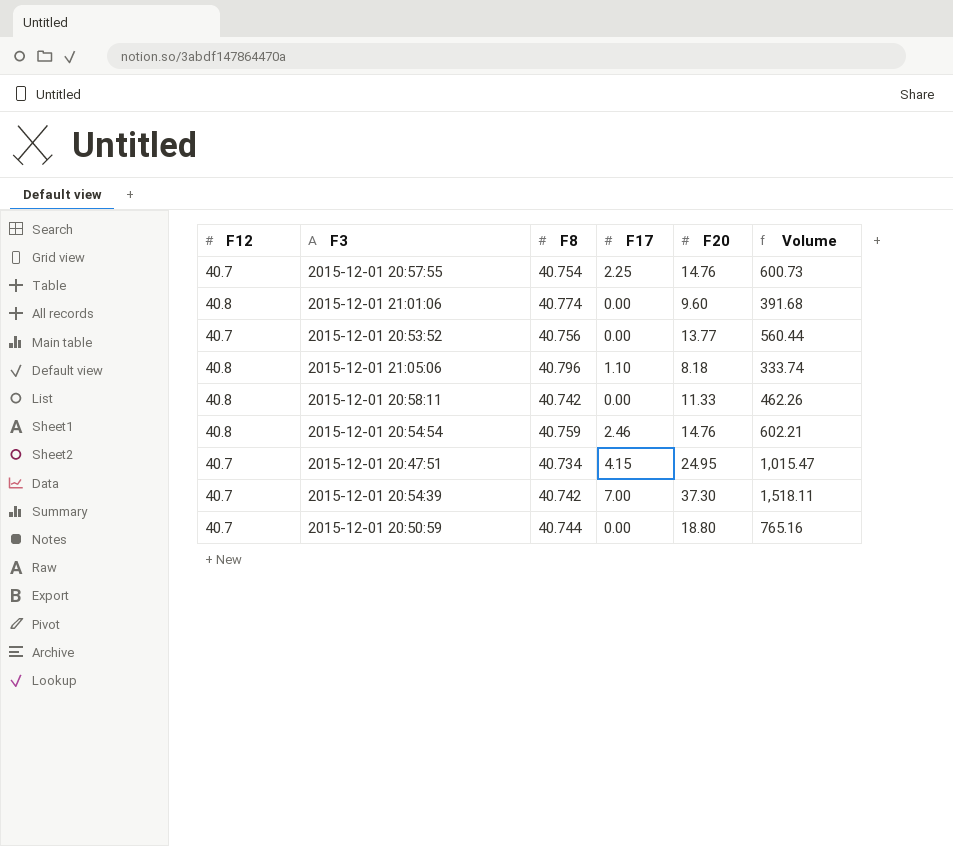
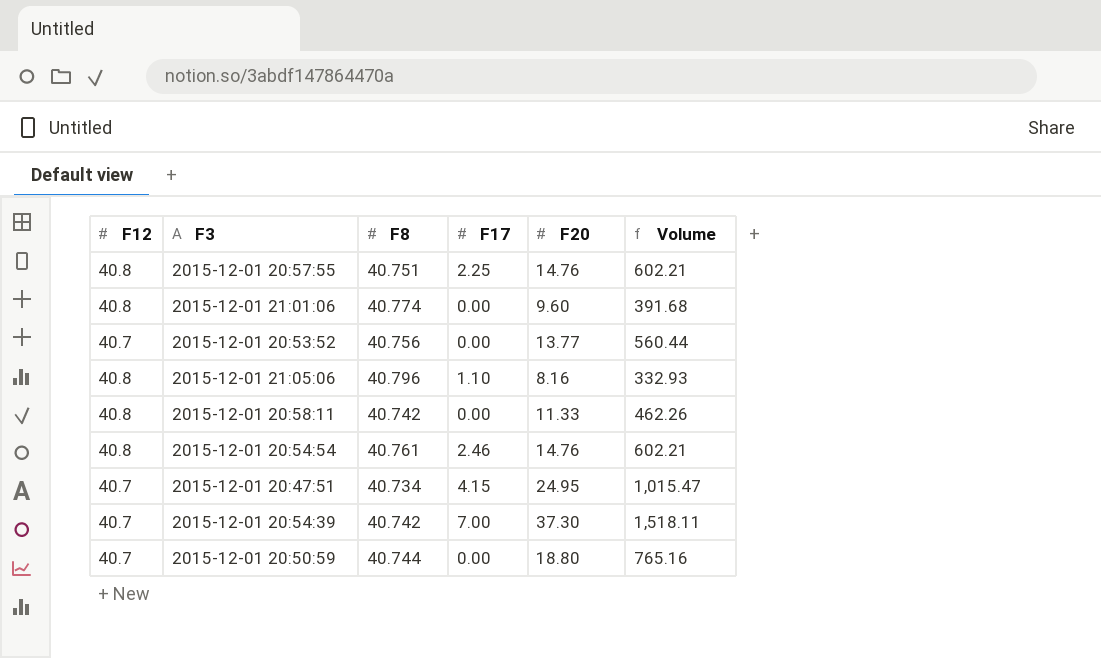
2015-12-01 20:57:55 | F12: 40.7 -> 40.8
2015-12-01 20:57:55 | F8: 40.754 -> 40.751
2015-12-01 20:57:55 | Volume: 600.73 -> 602.21
2015-12-01 21:05:06 | F20: 8.18 -> 8.16
2015-12-01 21:05:06 | Volume: 333.74 -> 332.93
2015-12-01 20:54:54 | F8: 40.759 -> 40.761

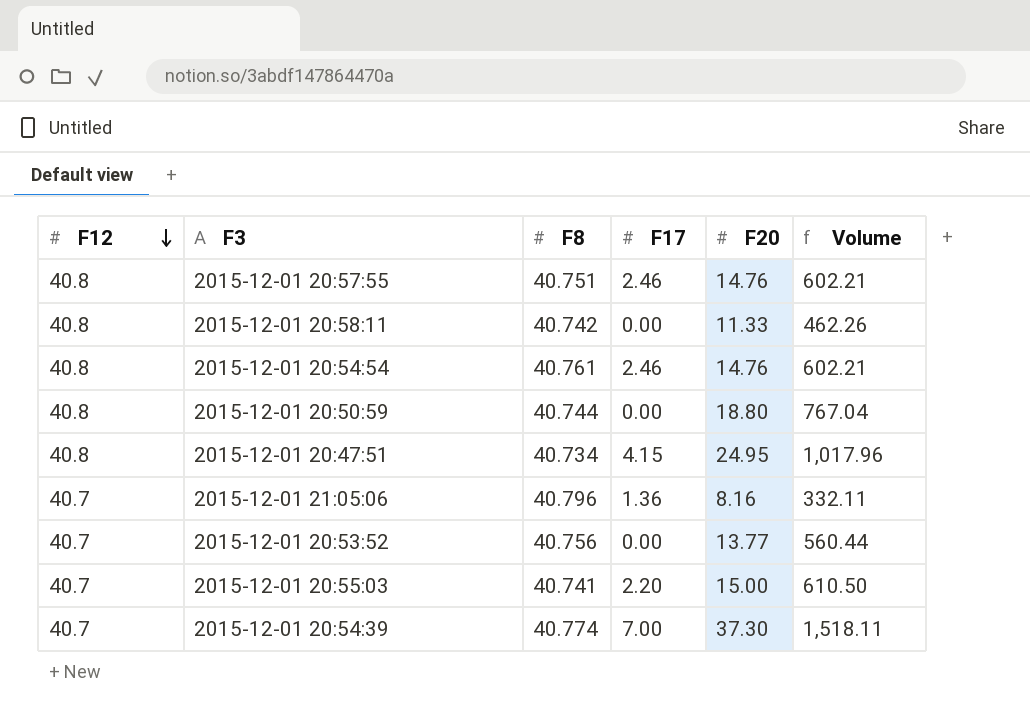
row order: none -> F12 descending
row 2015-12-01 21:01:06: 40.8 | 40.774 | 0.00 | 9.60 | 391.68 -> none
2015-12-01 20:57:55 | F17: 2.25 -> 2.46
2015-12-01 20:50:59 | F12: 40.7 -> 40.8
2015-12-01 20:50:59 | Volume: 765.16 -> 767.04
2015-12-01 20:47:51 | F12: 40.7 -> 40.8
2015-12-01 20:47:51 | Volume: 1,015.47 -> 1,017.96
2015-12-01 21:05:06 | F12: 40.8 -> 40.7
2015-12-01 21:05:06 | F17: 1.10 -> 1.36
2015-12-01 21:05:06 | Volume: 332.93 -> 332.11
row 2015-12-01 20:55:03: none -> 40.7 | 40.741 | 2.20 | 15.00 | 610.50
2015-12-01 20:54:39 | F8: 40.742 -> 40.774

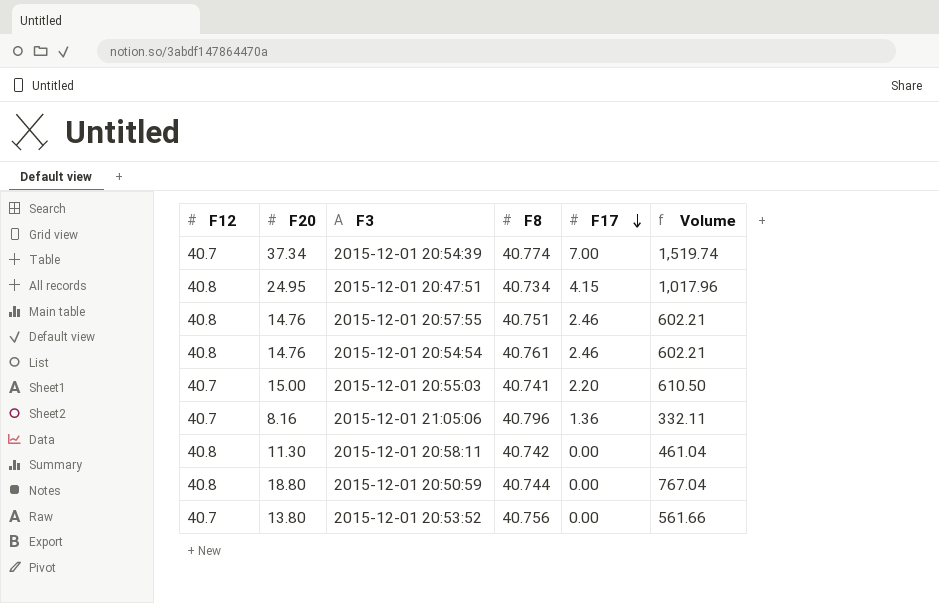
row order: F12 descending -> F17 descending
column F20 | position: 5 -> 2
2015-12-01 20:54:39 | F20: 37.30 -> 37.34
2015-12-01 20:54:39 | Volume: 1,518.11 -> 1,519.74
2015-12-01 20:58:11 | F20: 11.33 -> 11.30
2015-12-01 20:58:11 | Volume: 462.26 -> 461.04
2015-12-01 20:53:52 | F20: 13.77 -> 13.80
2015-12-01 20:53:52 | Volume: 560.44 -> 561.66

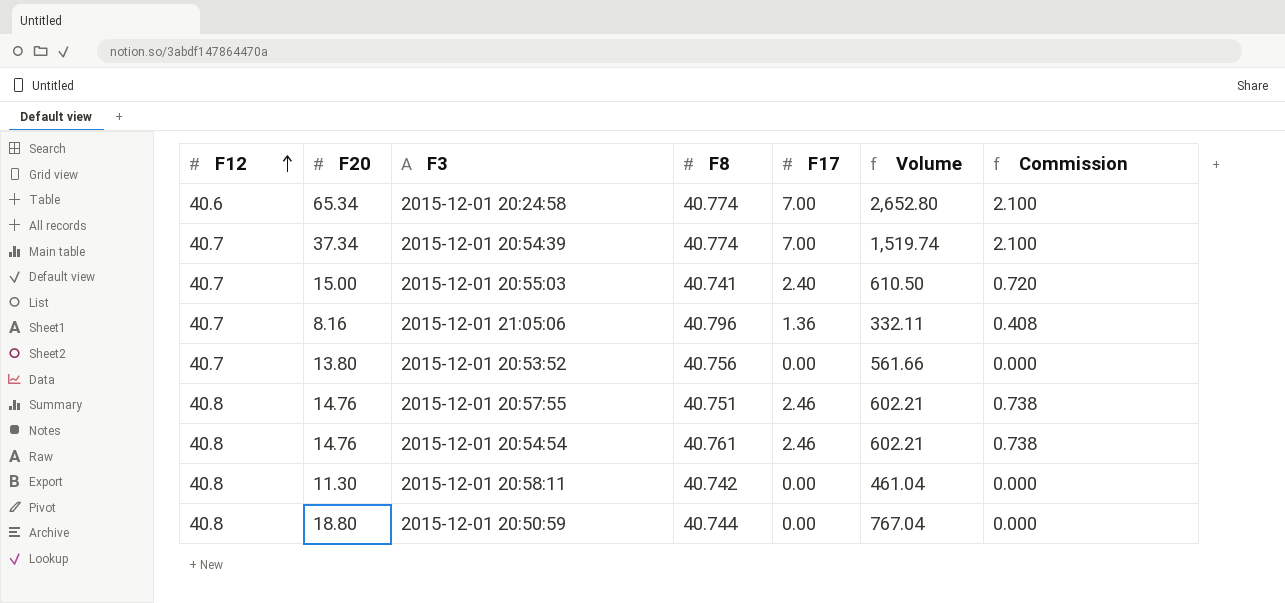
row order: F17 descending -> F12 ascending
column Commission | formula: none -> [F17] * 0.3
row 2015-12-01 20:47:51: 40.8 | 24.95 | 40.734 | 4.15 | 1,017.96 -> none
row 2015-12-01 20:24:58: none -> 40.6 | 65.34 | 40.774 | 7.00 | 2,652.80 | 2.100
2015-12-01 20:55:03 | F17: 2.20 -> 2.40

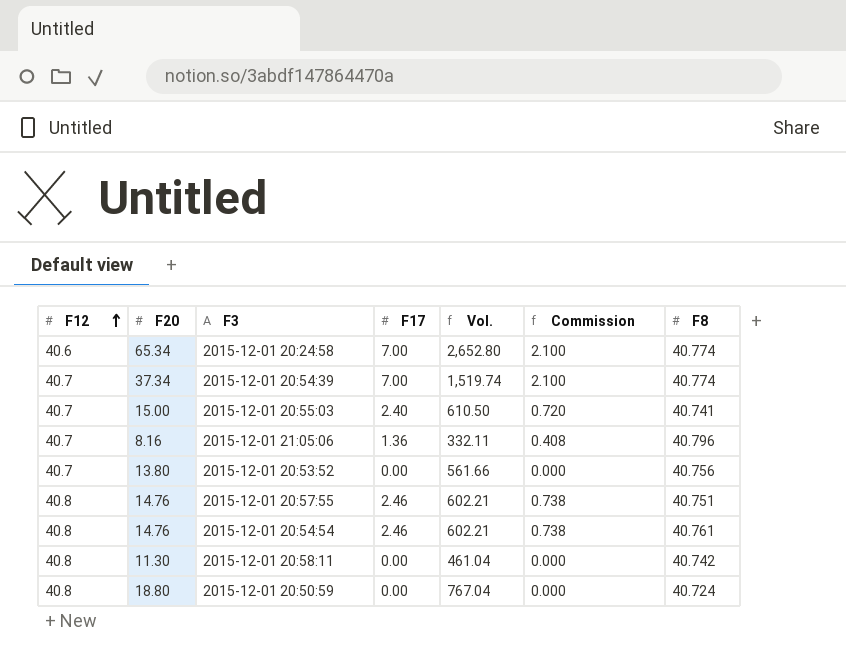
column name: Volume -> Vol.
column F8 | position: 4 -> 7
2015-12-01 20:50:59 | F8: 40.744 -> 40.724

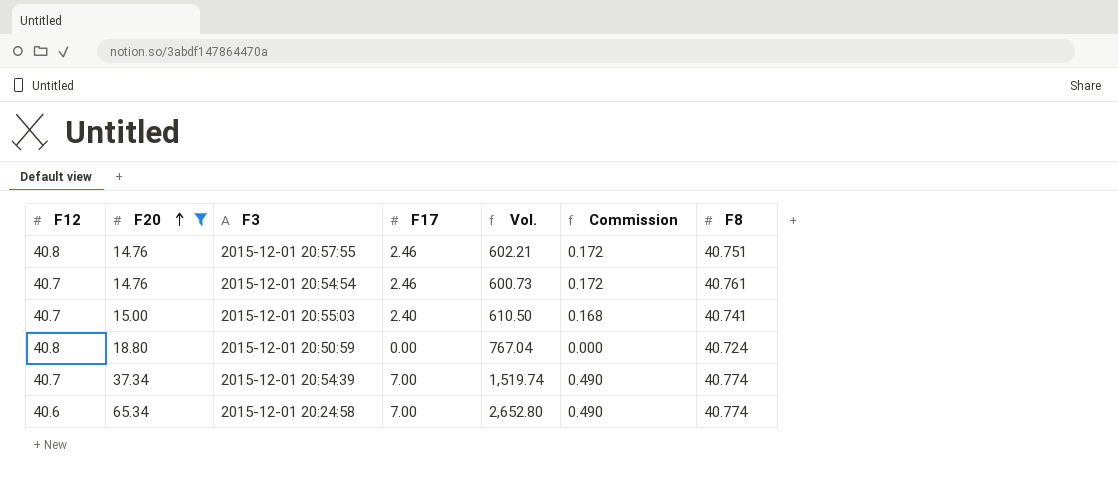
filter: none -> F20 >= 14.76
row order: F12 ascending -> F20 ascending
column Commission | formula: [F17] * 0.3 -> [F17] * 0.07
2015-12-01 20:54:54 | F12: 40.8 -> 40.7
2015-12-01 20:54:54 | Vol.: 602.21 -> 600.73

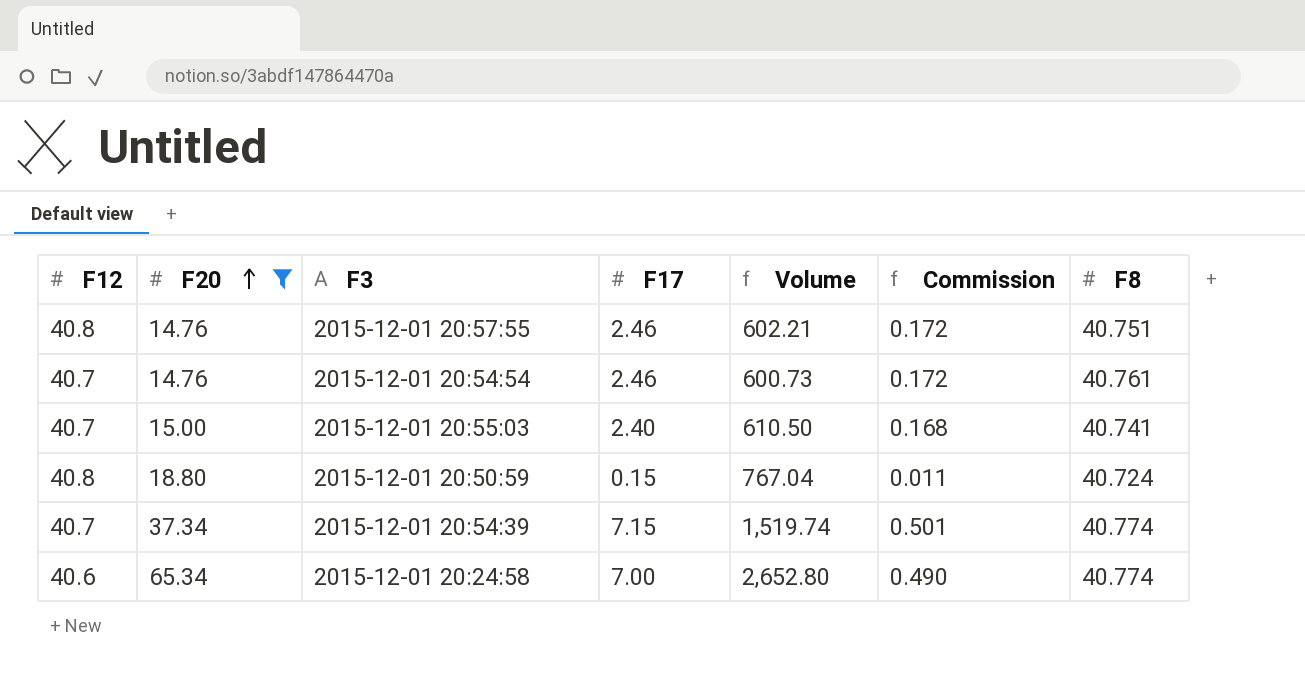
column name: Vol. -> Volume
2015-12-01 20:50:59 | F17: 0.00 -> 0.15
2015-12-01 20:50:59 | Commission: 0.000 -> 0.011
2015-12-01 20:54:39 | F17: 7.00 -> 7.15
2015-12-01 20:54:39 | Commission: 0.490 -> 0.501

